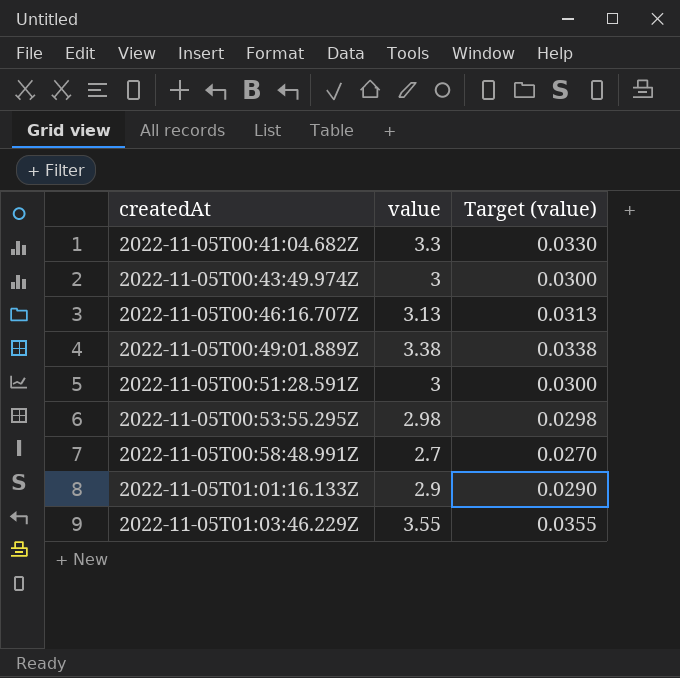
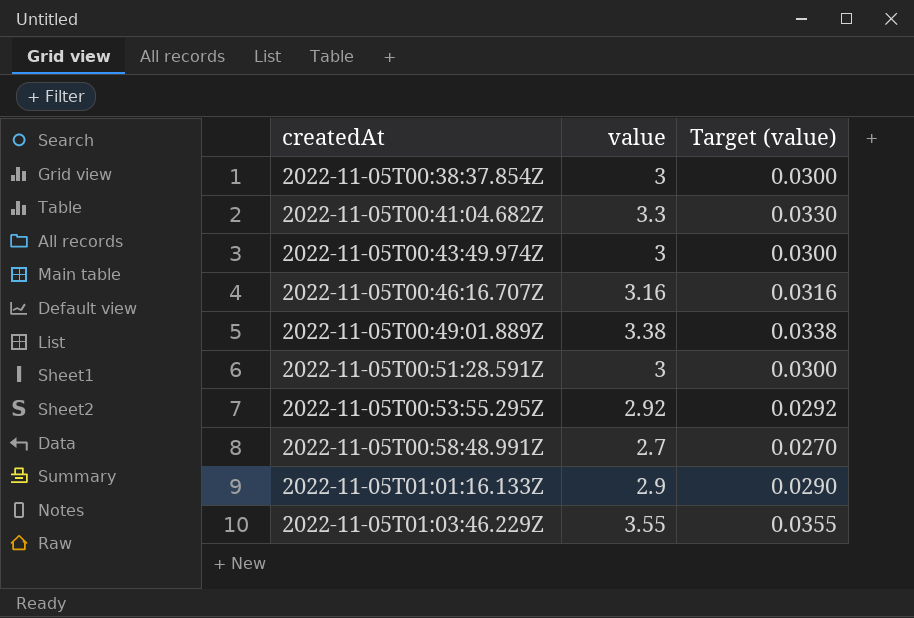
row 2022-11-05T00:38:37.854Z: none -> 3 | 0.0300
2022-11-05T00:46:16.707Z | value: 3.13 -> 3.16
2022-11-05T00:46:16.707Z | Target (value): 0.0313 -> 0.0316
2022-11-05T00:53:55.295Z | value: 2.98 -> 2.92
2022-11-05T00:53:55.295Z | Target (value): 0.0298 -> 0.0292

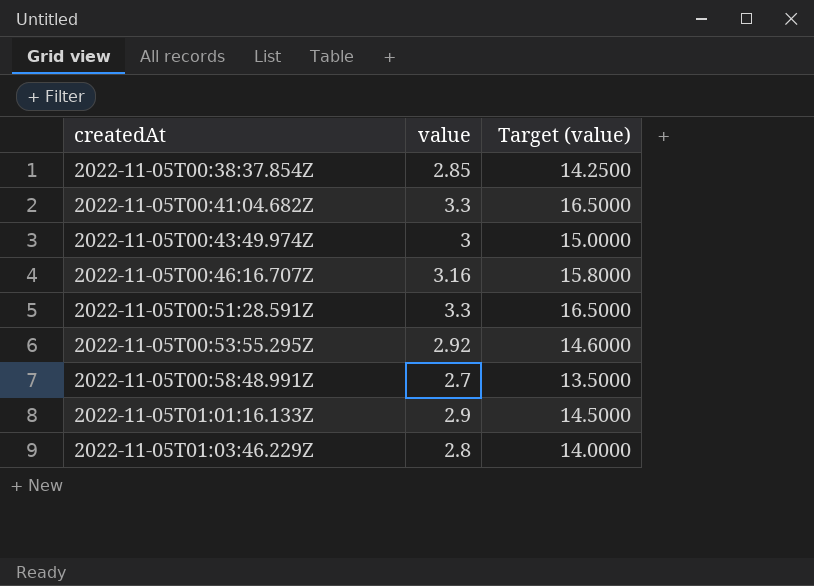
column Target (value) | formula: [value] * 0.01 -> [value] * 5
row 2022-11-05T00:49:01.889Z: 3.38 | 0.0338 -> none
2022-11-05T00:38:37.854Z | value: 3 -> 2.85
2022-11-05T00:51:28.591Z | value: 3 -> 3.3
2022-11-05T01:03:46.229Z | value: 3.55 -> 2.8

